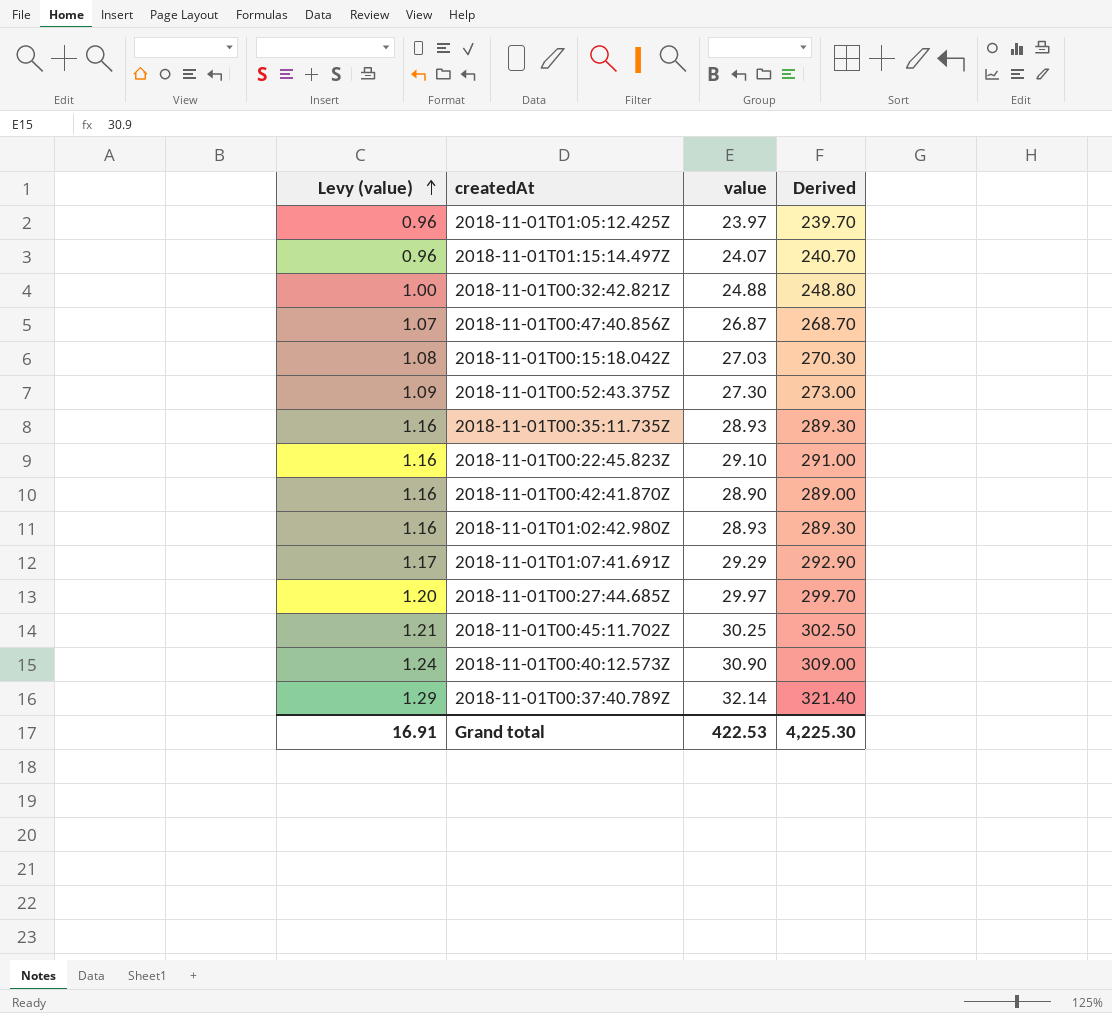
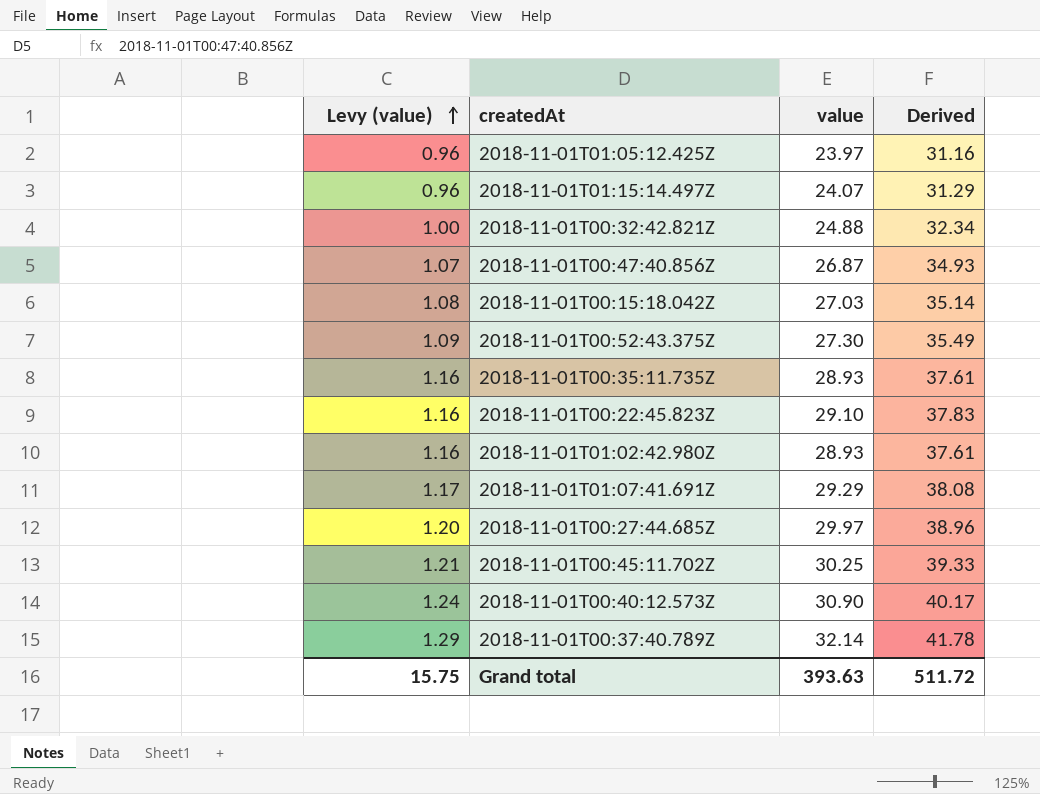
column Derived | formula: [value] * 10 -> [value] * 1.3
row 2018-11-01T00:42:41.870Z: 1.16 | 28.90 | 289.00 -> none
Grand total | Levy (value): 16.91 -> 15.75
Grand total | value: 422.53 -> 393.63
Grand total | Derived: 4,225.30 -> 511.72

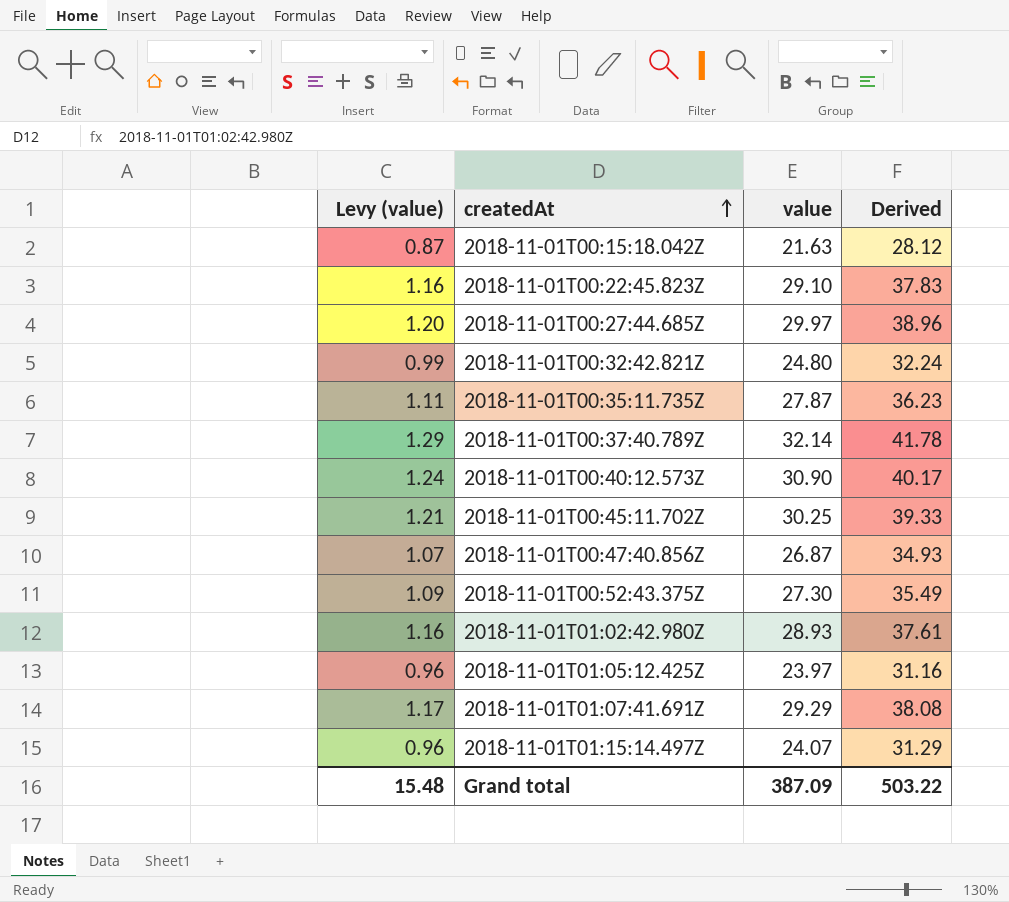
row order: Levy (value) ascending -> createdAt ascending
2018-11-01T00:15:18.042Z | Levy (value): 1.08 -> 0.87
2018-11-01T00:15:18.042Z | value: 27.03 -> 21.63
2018-11-01T00:15:18.042Z | Derived: 35.14 -> 28.12
2018-11-01T00:32:42.821Z | Levy (value): 1.00 -> 0.99
2018-11-01T00:32:42.821Z | value: 24.88 -> 24.80
2018-11-01T00:32:42.821Z | Derived: 32.34 -> 32.24
2018-11-01T00:35:11.735Z | Levy (value): 1.16 -> 1.11
2018-11-01T00:35:11.735Z | value: 28.93 -> 27.87
2018-11-01T00:35:11.735Z | Derived: 37.61 -> 36.23
Grand total | Levy (value): 15.75 -> 15.48
Grand total | value: 393.63 -> 387.09
Grand total | Derived: 511.72 -> 503.22

